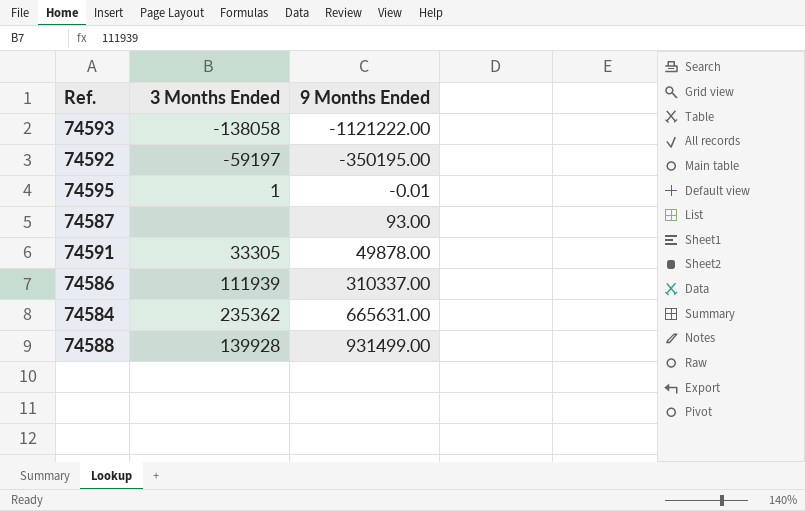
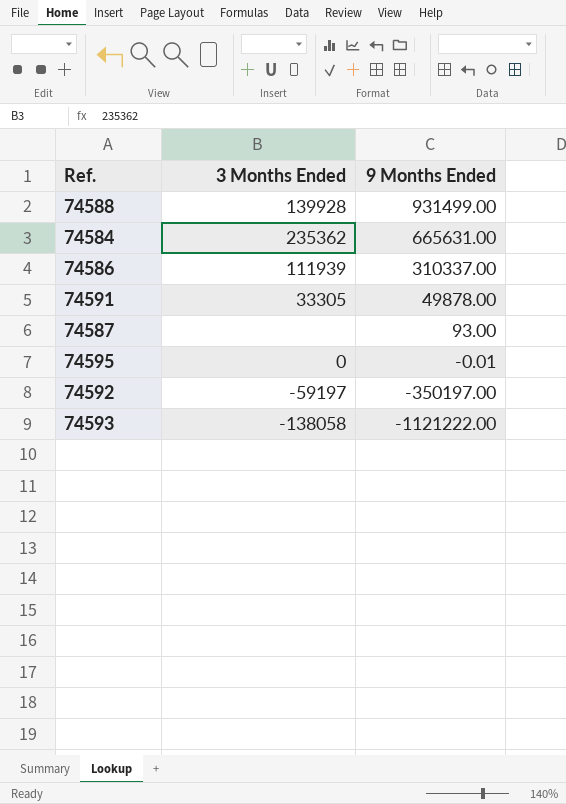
row order: 9 Months Ended ascending -> 9 Months Ended descending
74595 | 3 Months Ended: 1 -> 0
74592 | 9 Months Ended: -350195.00 -> -350197.00

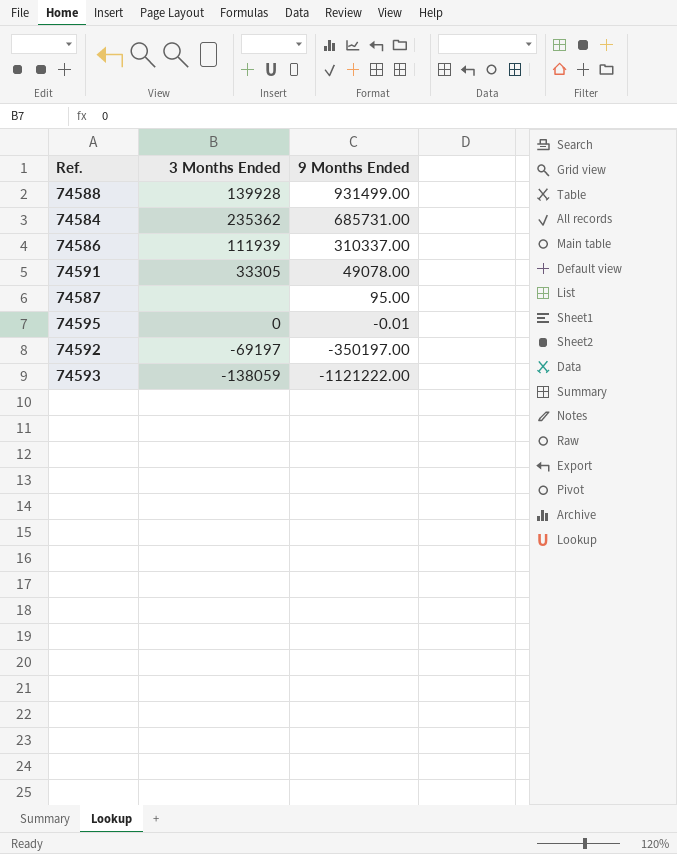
74584 | 9 Months Ended: 665631.00 -> 685731.00
74591 | 9 Months Ended: 49878.00 -> 49078.00
74587 | 9 Months Ended: 93.00 -> 95.00
74592 | 3 Months Ended: -59197 -> -69197
74593 | 3 Months Ended: -138058 -> -138059

